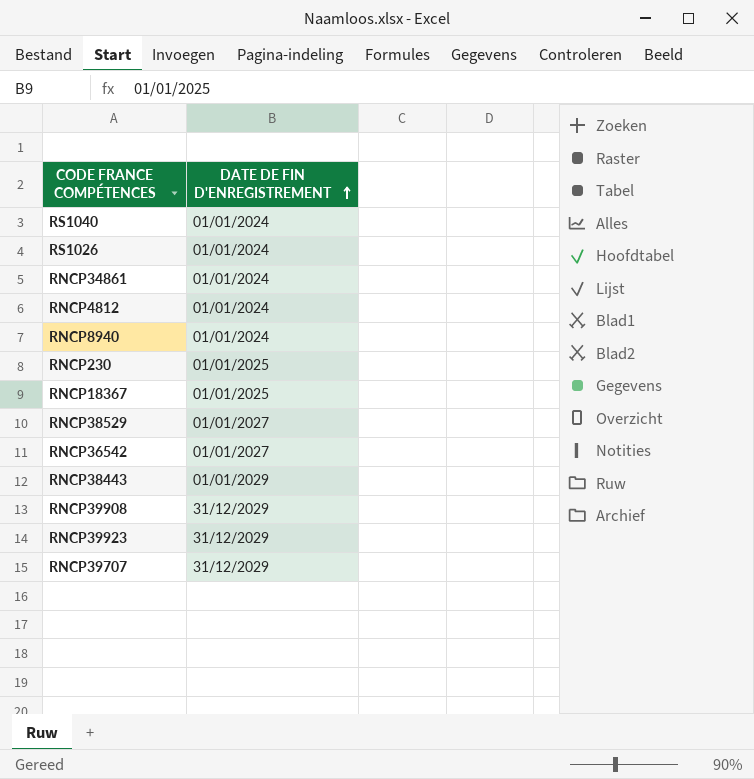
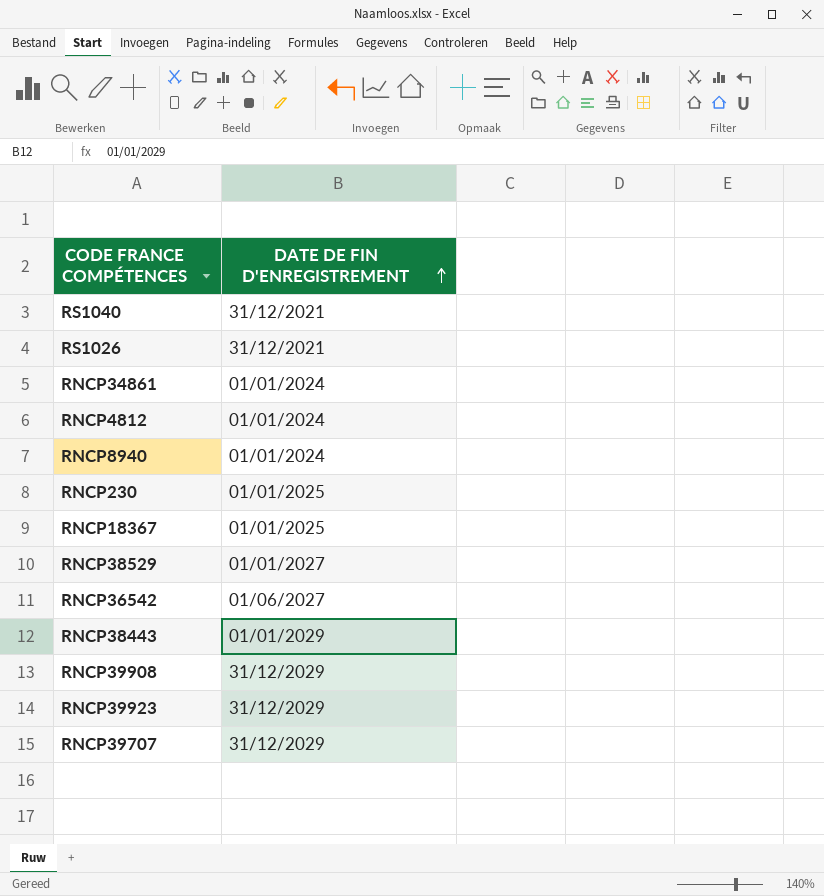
RS1040 | DATE DE FIN D'ENREGISTREMENT: 01/01/2024 -> 31/12/2021
RS1026 | DATE DE FIN D'ENREGISTREMENT: 01/01/2024 -> 31/12/2021
RNCP36542 | DATE DE FIN D'ENREGISTREMENT: 01/01/2027 -> 01/06/2027

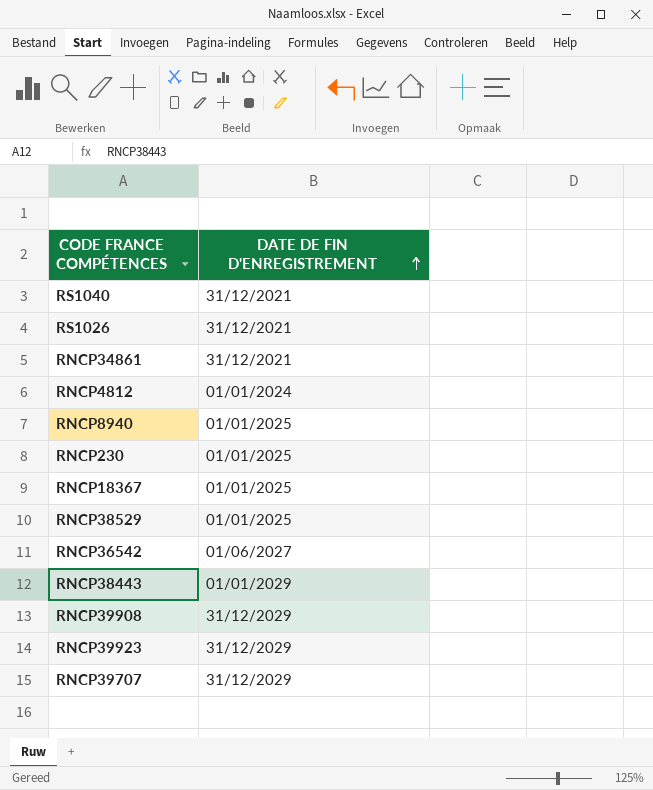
RNCP34861 | DATE DE FIN D'ENREGISTREMENT: 01/01/2024 -> 31/12/2021
RNCP8940 | DATE DE FIN D'ENREGISTREMENT: 01/01/2024 -> 01/01/2025
RNCP38529 | DATE DE FIN D'ENREGISTREMENT: 01/01/2027 -> 01/01/2025

